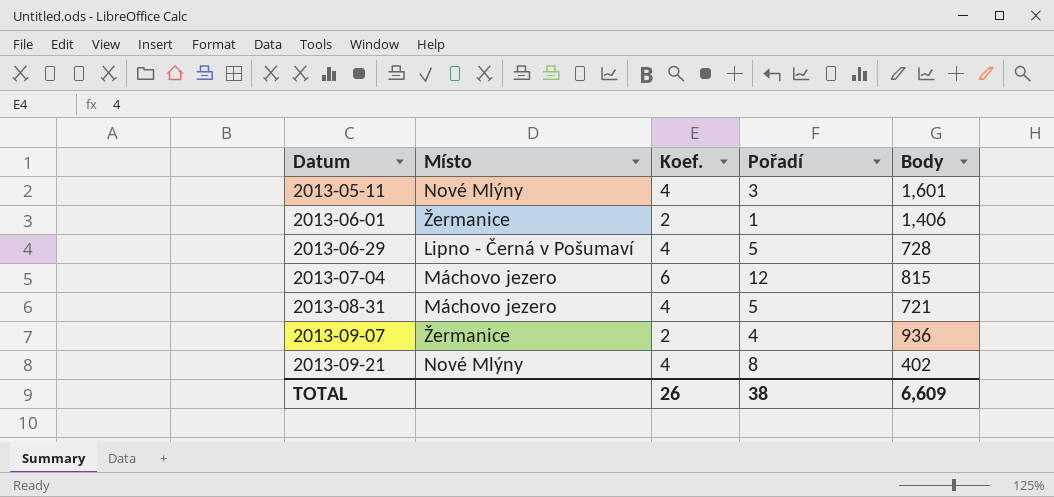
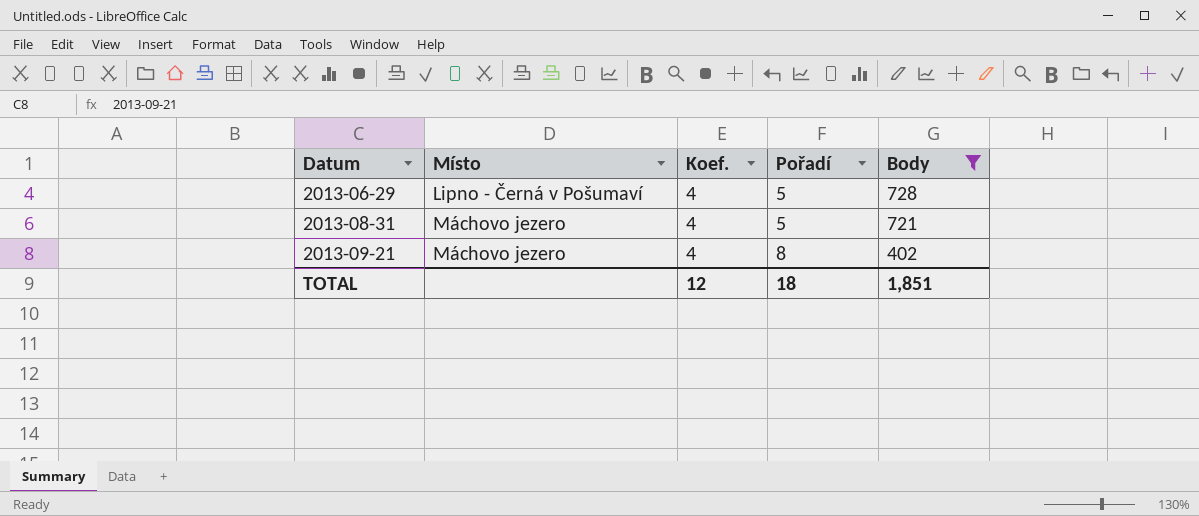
filter: none -> Body <= 728
2013-09-21 | Místo: Nové Mlýny -> Máchovo jezero
TOTAL | Koef.: 26 -> 12
TOTAL | Pořadí: 38 -> 18
TOTAL | Body: 6,609 -> 1,851

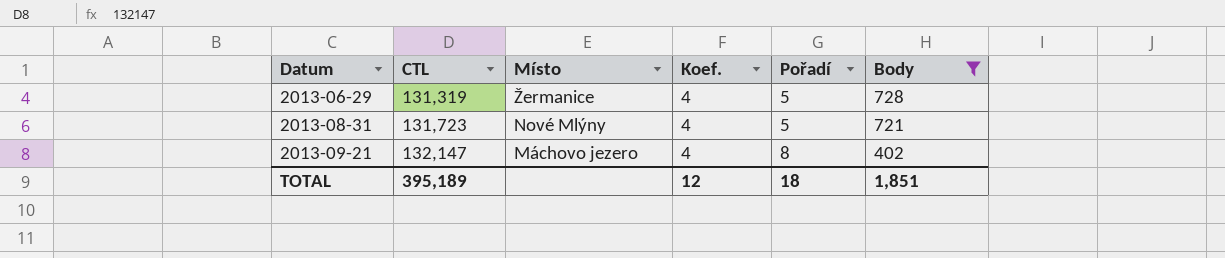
column CTL | position: none -> 2
2013-06-29 | Místo: Lipno - Černá v Pošumaví -> Žermanice
2013-08-31 | Místo: Máchovo jezero -> Nové Mlýny

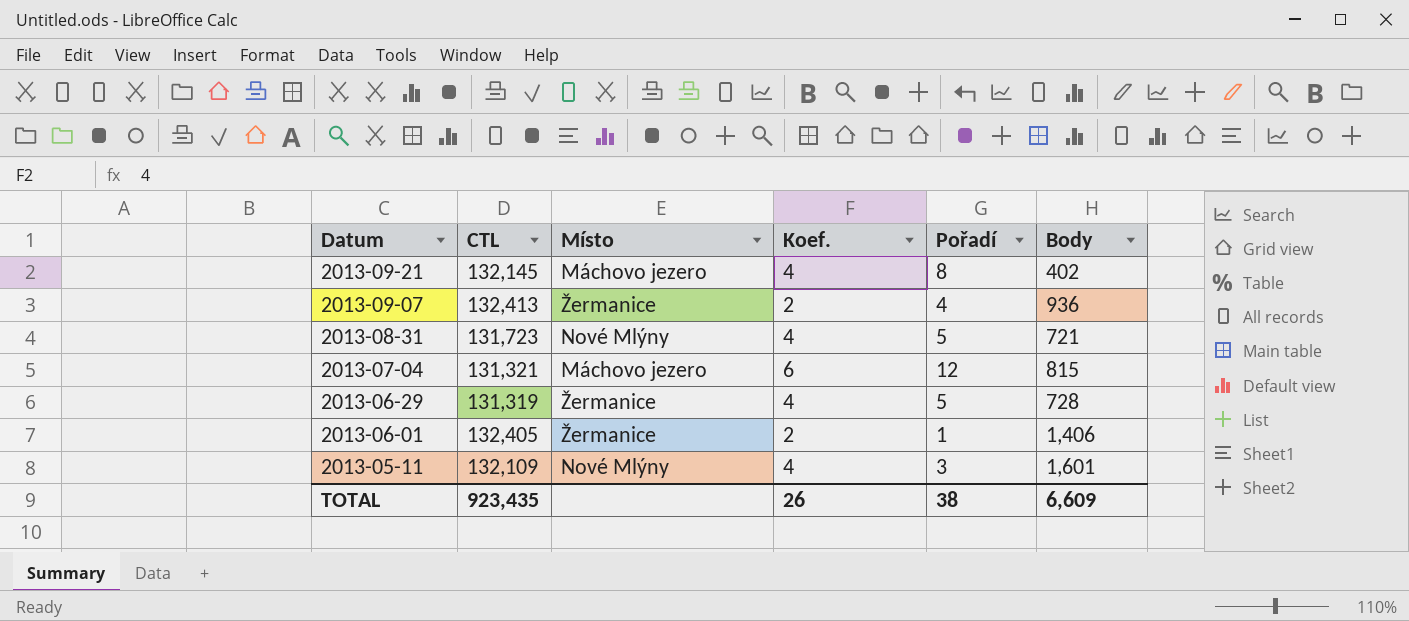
filter: Body <= 728 -> none
row order: Datum ascending -> Datum descending
2013-09-21 | CTL: 132,147 -> 132,145
TOTAL | CTL: 395,189 -> 923,435
TOTAL | Koef.: 12 -> 26
TOTAL | Pořadí: 18 -> 38
TOTAL | Body: 1,851 -> 6,609

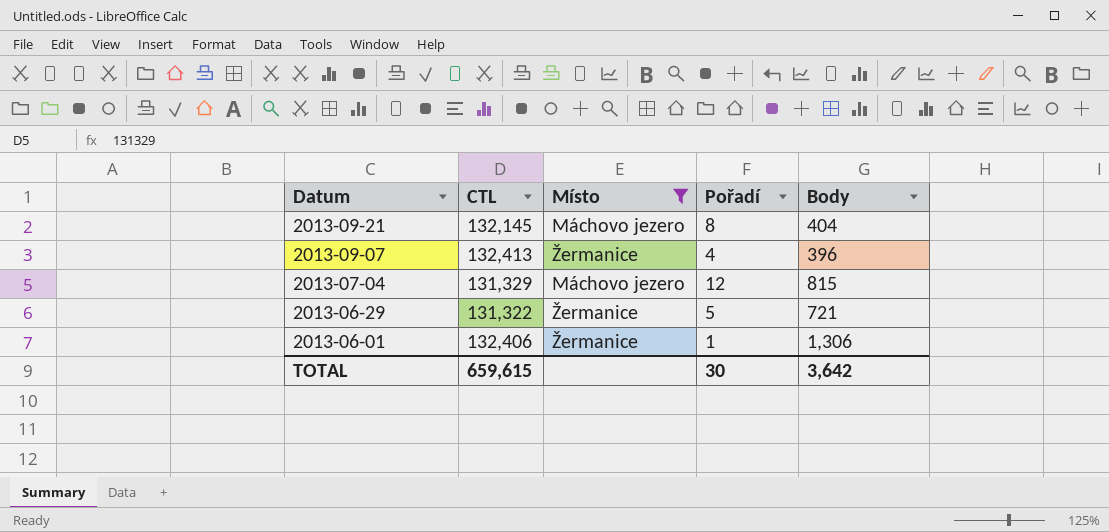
filter: none -> Místo != Nové Mlýny
column Koef. | position: 4 -> none
2013-09-21 | Body: 402 -> 404
2013-09-07 | Body: 936 -> 396
2013-07-04 | CTL: 131,321 -> 131,329
2013-06-29 | CTL: 131,319 -> 131,322
2013-06-29 | Body: 728 -> 721
2013-06-01 | CTL: 132,405 -> 132,406
2013-06-01 | Body: 1,406 -> 1,306
TOTAL | CTL: 923,435 -> 659,615
TOTAL | Pořadí: 38 -> 30
TOTAL | Body: 6,609 -> 3,642

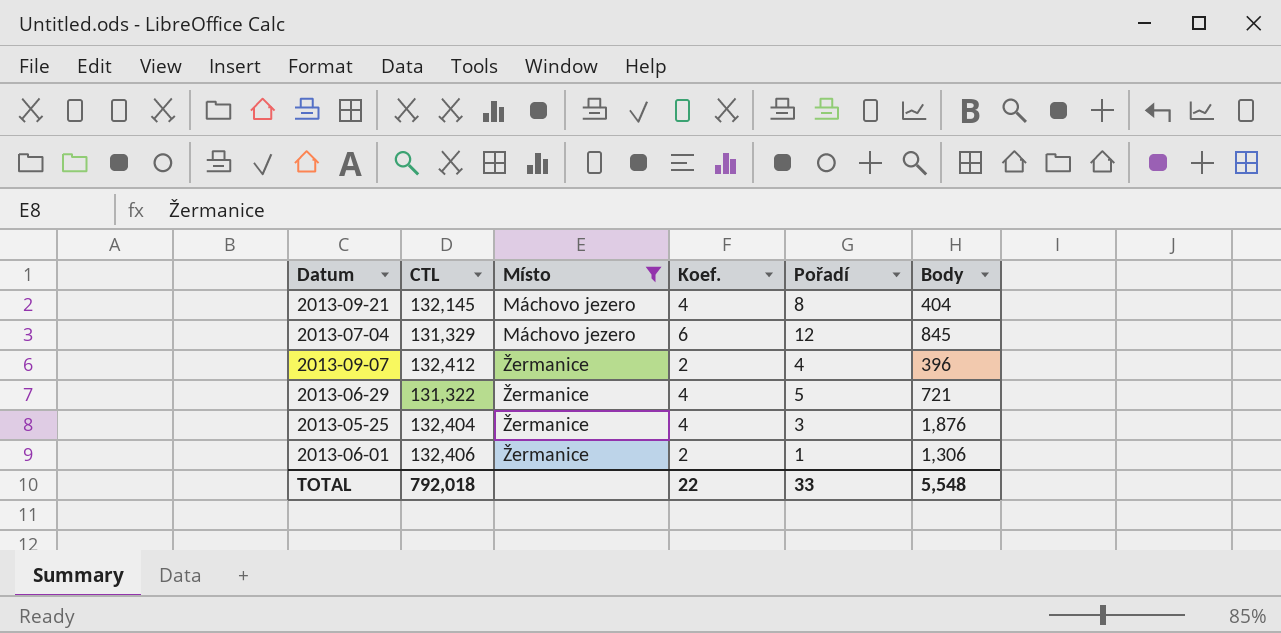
row order: Datum descending -> Místo ascending
column Koef. | position: none -> 4
2013-07-04 | Body: 815 -> 845
2013-09-07 | CTL: 132,413 -> 132,412
row 2013-05-25: none -> 132,404 | Žermanice | 4 | 3 | 1,876
TOTAL | CTL: 659,615 -> 792,018
TOTAL | Pořadí: 30 -> 33
TOTAL | Body: 3,642 -> 5,548

